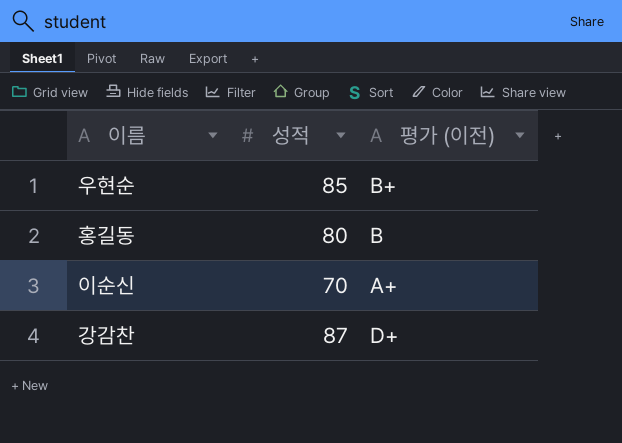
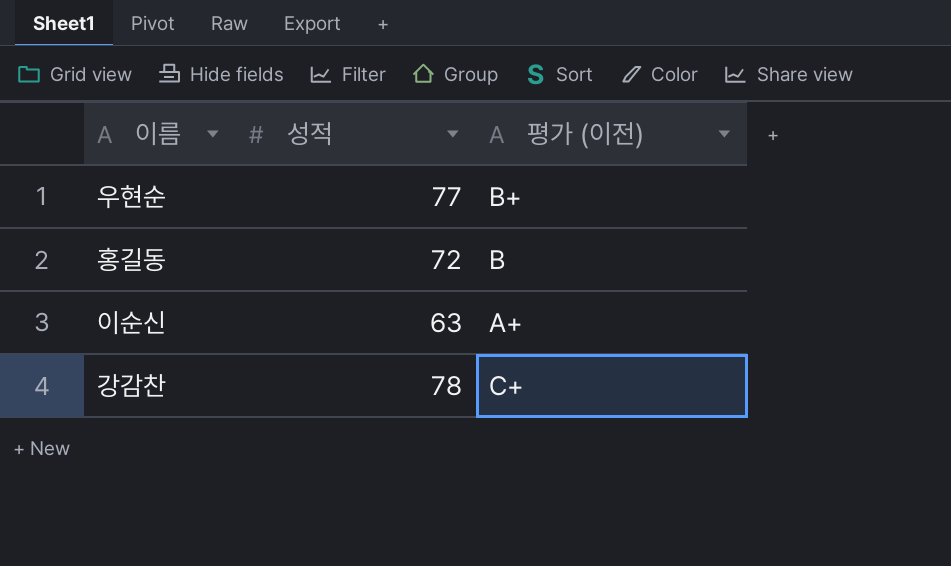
우현순 | 성적: 85 -> 77
홍길동 | 성적: 80 -> 72
이순신 | 성적: 70 -> 63
강감찬 | 성적: 87 -> 78
강감찬 | 평가 (이전): D+ -> C+

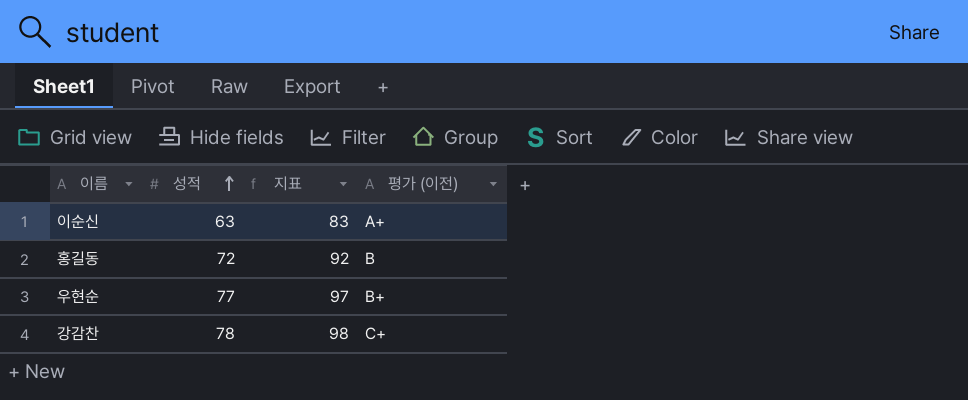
row order: none -> 성적 ascending
column 지표 | formula: none -> [성적] + 20

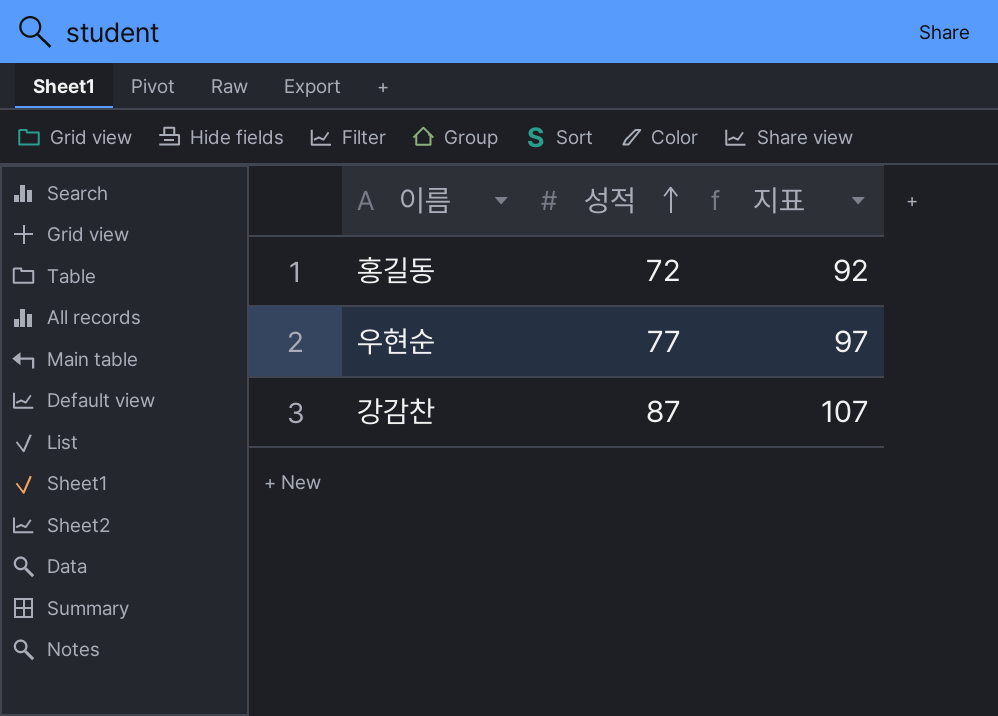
column 평가 (이전) | position: 4 -> none
row 이순신: 63 | 83 | A+ -> none
강감찬 | 성적: 78 -> 87
강감찬 | 지표: 98 -> 107

